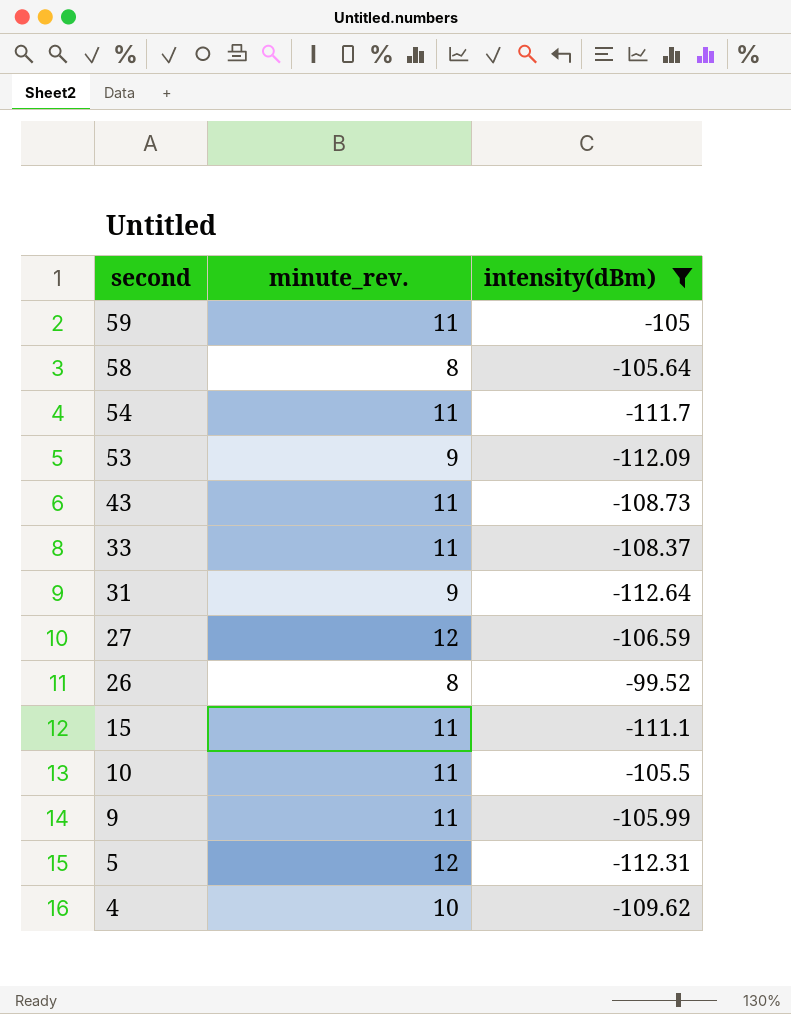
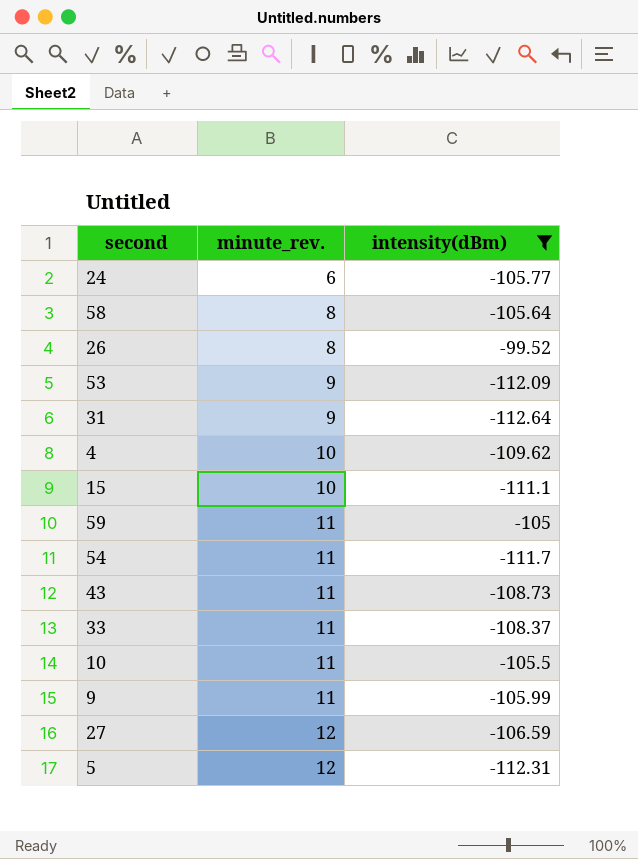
row order: second descending -> minute_rev. ascending
row 24: none -> 6 | -105.77
15 | minute_rev.: 11 -> 10

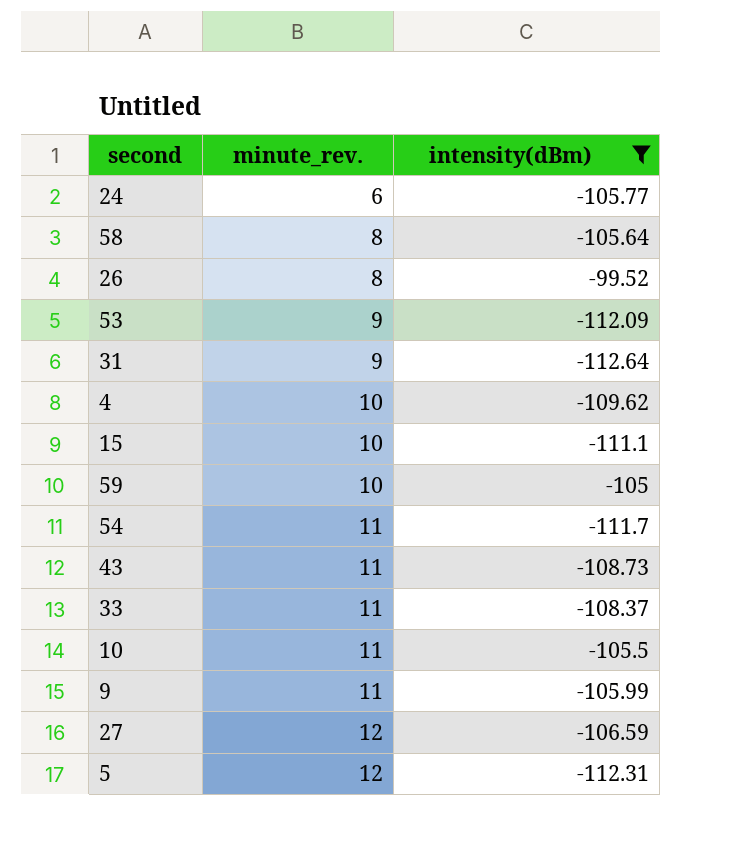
59 | minute_rev.: 11 -> 10

